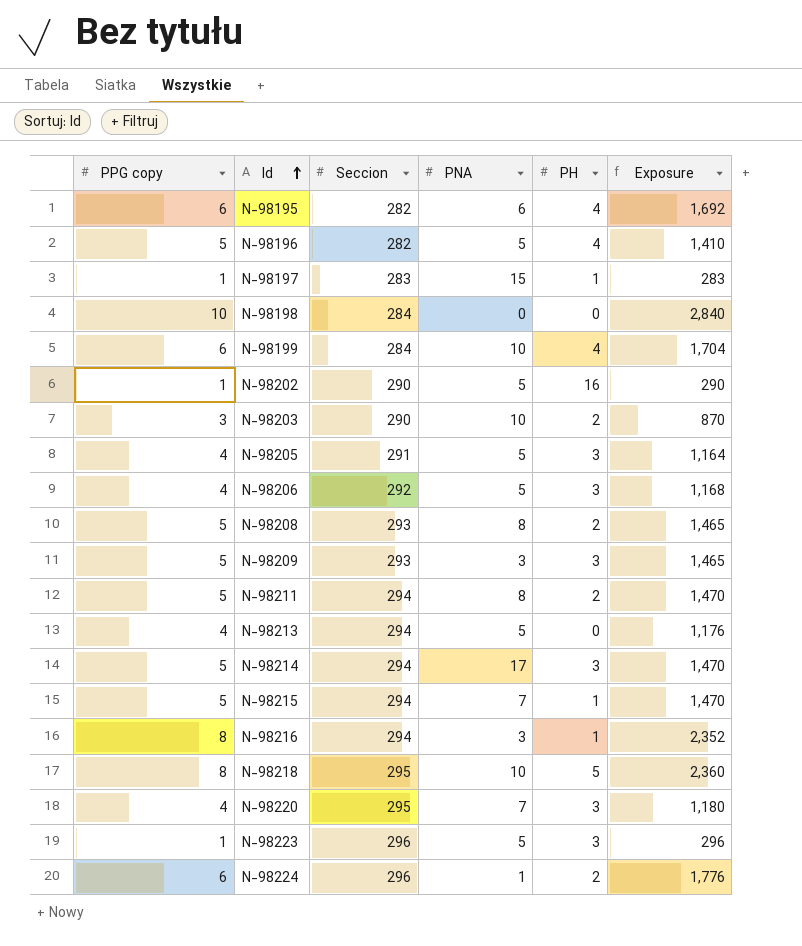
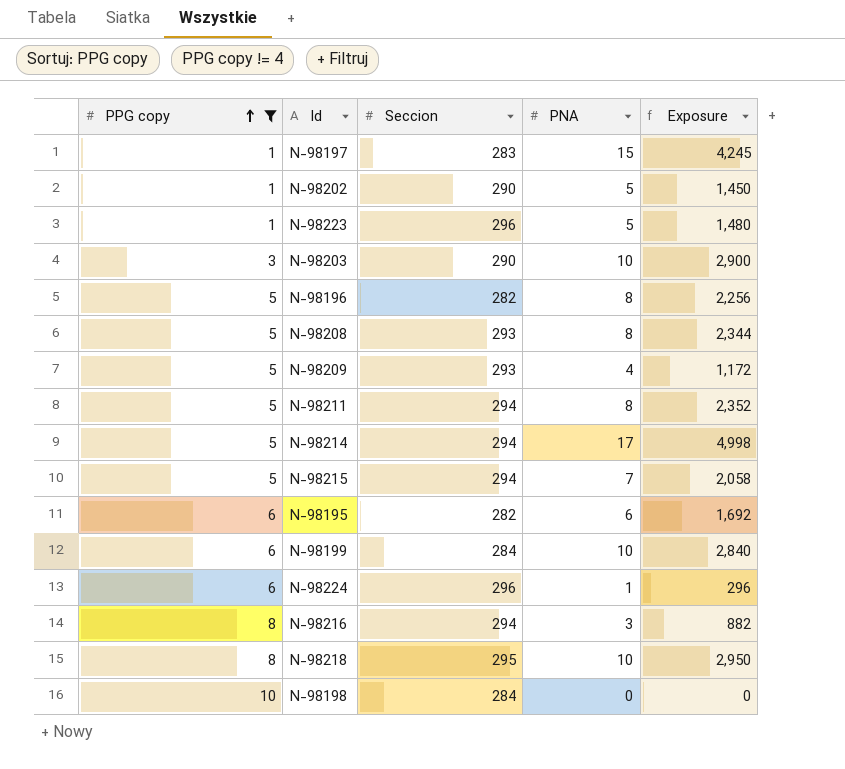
filter: none -> PPG copy != 4
row order: Id ascending -> PPG copy ascending
column PH | position: 5 -> none
column Exposure | formula: [PPG copy] * [Seccion] -> [Seccion] * [PNA]
N-98196 | PNA: 5 -> 8
N-98209 | PNA: 3 -> 4

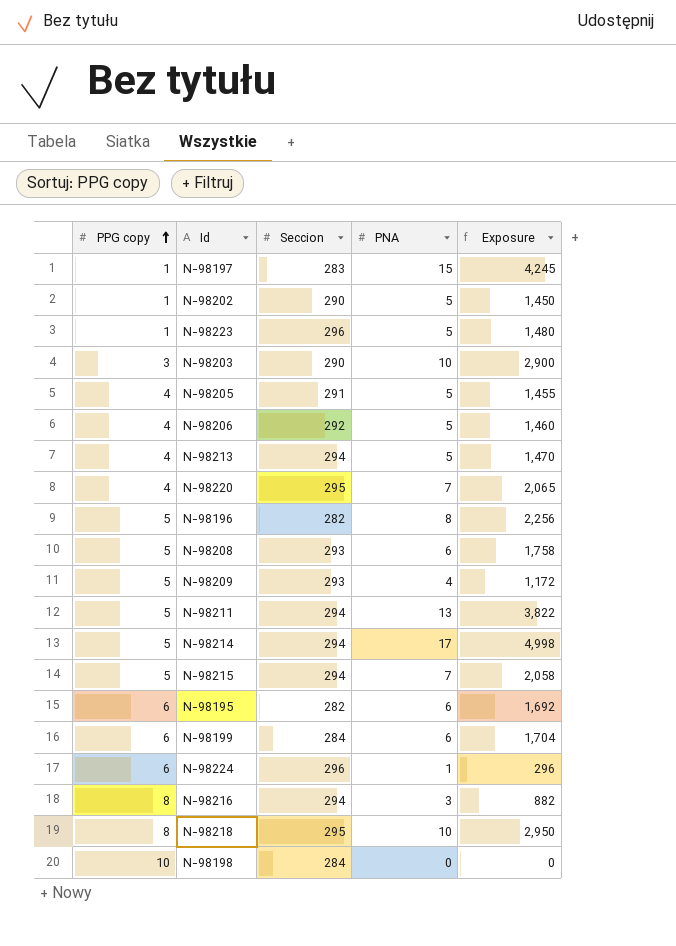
filter: PPG copy != 4 -> none
N-98208 | PNA: 8 -> 6
N-98208 | Exposure: 2,344 -> 1,758
N-98211 | PNA: 8 -> 13
N-98211 | Exposure: 2,352 -> 3,822
N-98199 | PNA: 10 -> 6
N-98199 | Exposure: 2,840 -> 1,704

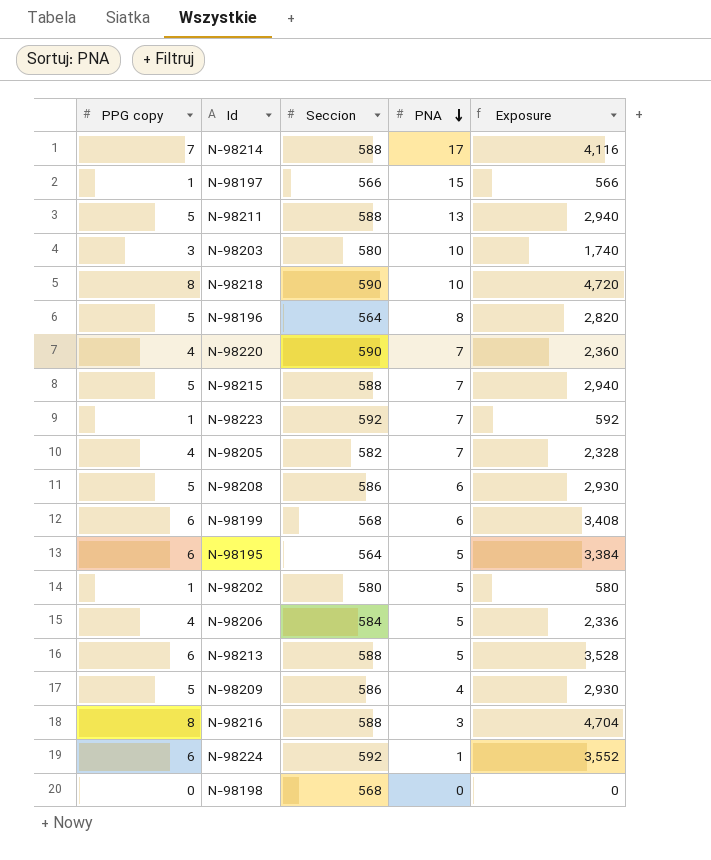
row order: PPG copy ascending -> PNA descending
column Exposure | formula: [Seccion] * [PNA] -> [PPG copy] * [Seccion]
N-98214 | PPG copy: 5 -> 7
N-98214 | Seccion: 294 -> 588
N-98197 | Seccion: 283 -> 566
N-98211 | Seccion: 294 -> 588
N-98203 | Seccion: 290 -> 580
N-98218 | Seccion: 295 -> 590
N-98196 | Seccion: 282 -> 564
N-98220 | Seccion: 295 -> 590
N-98215 | Seccion: 294 -> 588
N-98223 | Seccion: 296 -> 592
N-98223 | PNA: 5 -> 7
N-98205 | Seccion: 291 -> 582
N-98205 | PNA: 5 -> 7
N-98208 | Seccion: 293 -> 586
N-98199 | Seccion: 284 -> 568
N-98195 | Seccion: 282 -> 564
N-98195 | PNA: 6 -> 5
N-98202 | Seccion: 290 -> 580
N-98206 | Seccion: 292 -> 584
N-98213 | PPG copy: 4 -> 6
N-98213 | Seccion: 294 -> 588
N-98209 | Seccion: 293 -> 586
N-98216 | Seccion: 294 -> 588
N-98224 | Seccion: 296 -> 592
N-98198 | PPG copy: 10 -> 0
N-98198 | Seccion: 284 -> 568

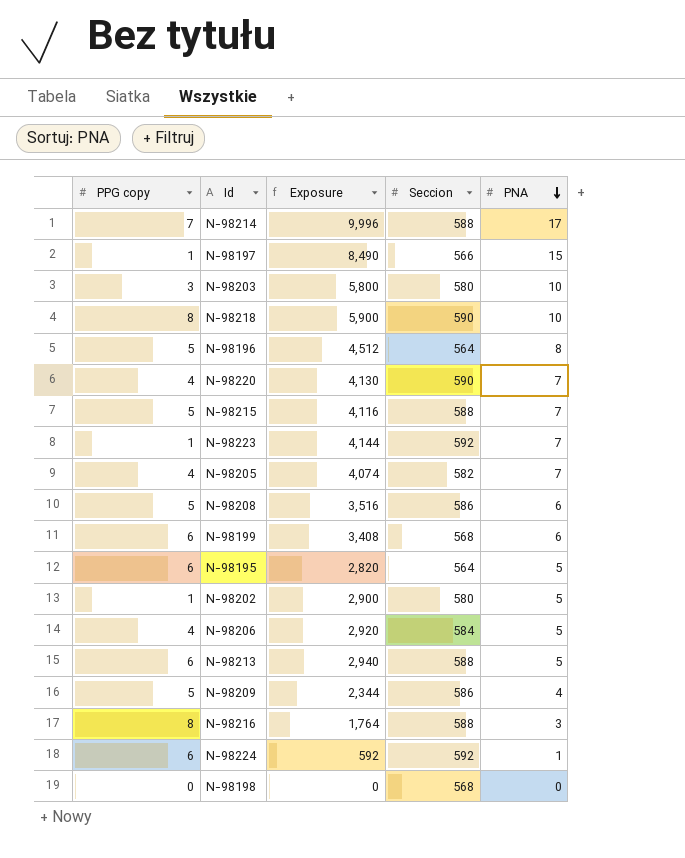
column Exposure | formula: [PPG copy] * [Seccion] -> [Seccion] * [PNA]
column Exposure | position: 5 -> 3
row N-98211: 5 | 588 | 13 | 2,940 -> none

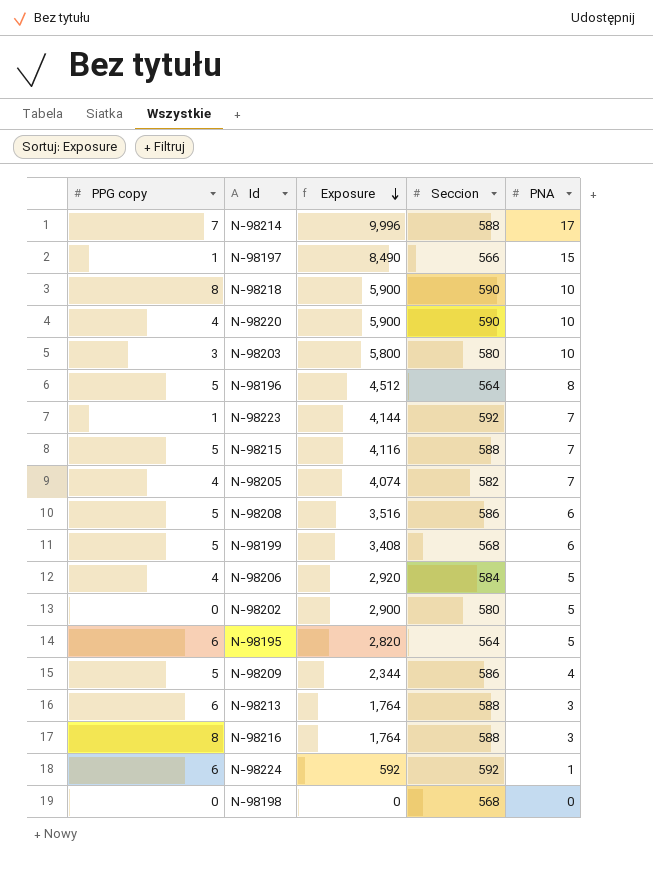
row order: PNA descending -> Exposure descending
N-98220 | Exposure: 4,130 -> 5,900
N-98220 | PNA: 7 -> 10
N-98199 | PPG copy: 6 -> 5
N-98202 | PPG copy: 1 -> 0
N-98213 | Exposure: 2,940 -> 1,764
N-98213 | PNA: 5 -> 3

